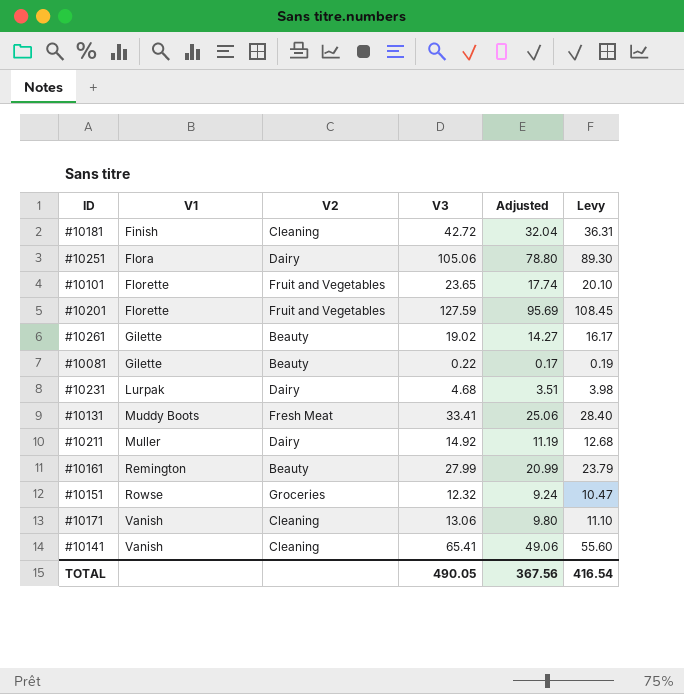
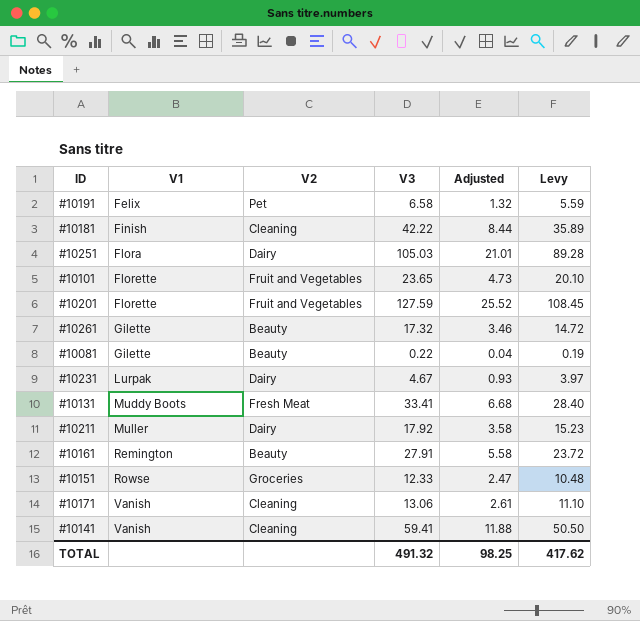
column Adjusted | formula: [V3] * 0.75 -> [V3] * 0.2
row #10191: none -> Felix | Pet | 6.58 | 1.32 | 5.59
#10181 | V3: 42.72 -> 42.22
#10181 | Levy: 36.31 -> 35.89
#10251 | V3: 105.06 -> 105.03
#10251 | Levy: 89.30 -> 89.28
#10261 | V3: 19.02 -> 17.32
#10261 | Levy: 16.17 -> 14.72
#10231 | V3: 4.68 -> 4.67
#10231 | Levy: 3.98 -> 3.97
#10211 | V3: 14.92 -> 17.92
#10211 | Levy: 12.68 -> 15.23
#10161 | V3: 27.99 -> 27.91
#10161 | Levy: 23.79 -> 23.72
#10151 | V3: 12.32 -> 12.33
#10151 | Levy: 10.47 -> 10.48
#10141 | V3: 65.41 -> 59.41
#10141 | Levy: 55.60 -> 50.50
TOTAL | V3: 490.05 -> 491.32
TOTAL | Adjusted: 367.56 -> 98.25
TOTAL | Levy: 416.54 -> 417.62

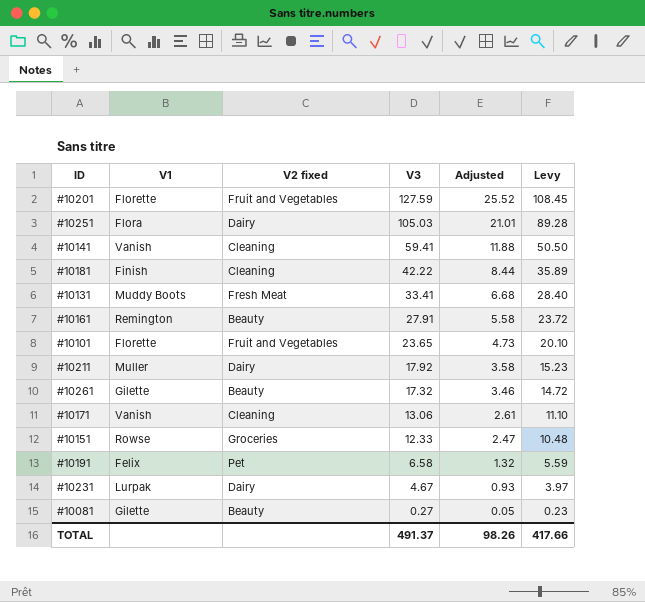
row order: V1 ascending -> V3 descending
column name: V2 -> V2 fixed
#10081 | V3: 0.22 -> 0.27
#10081 | Adjusted: 0.04 -> 0.05
#10081 | Levy: 0.19 -> 0.23
TOTAL | V3: 491.32 -> 491.37
TOTAL | Adjusted: 98.25 -> 98.26
TOTAL | Levy: 417.62 -> 417.66

